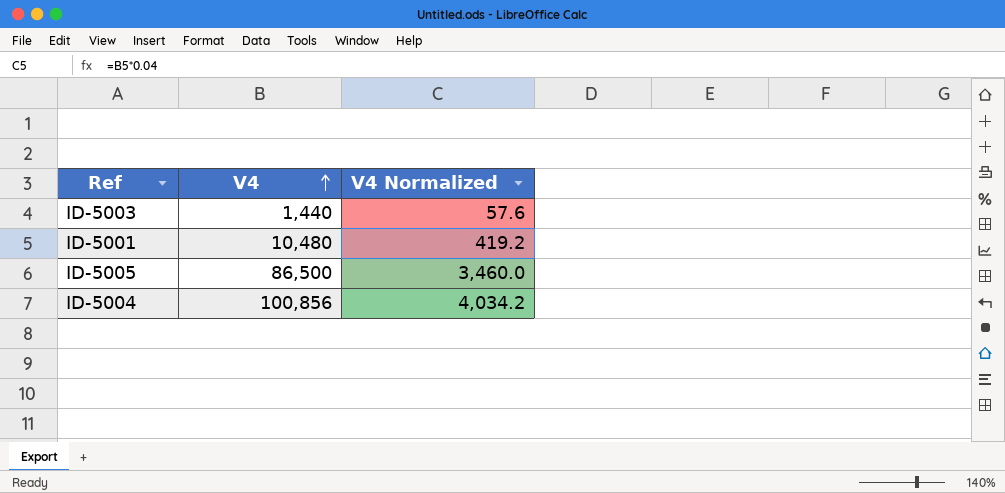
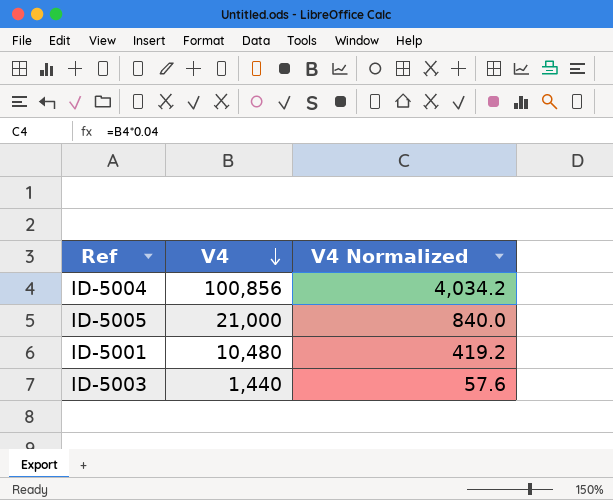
row order: V4 ascending -> V4 descending
ID-5005 | V4: 86,500 -> 21,000
ID-5005 | V4 Normalized: 3,460.0 -> 840.0

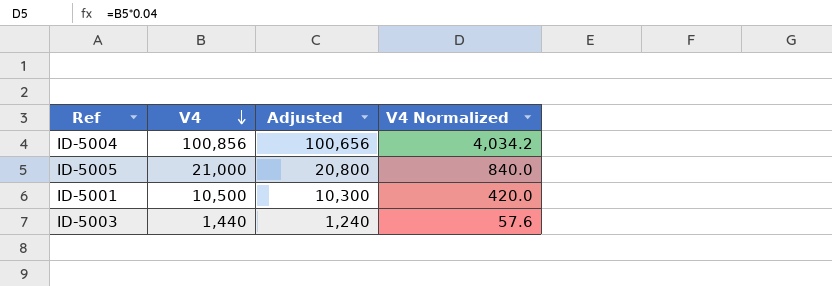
column Adjusted | formula: none -> [V4] - 200
ID-5001 | V4: 10,480 -> 10,500
ID-5001 | V4 Normalized: 419.2 -> 420.0

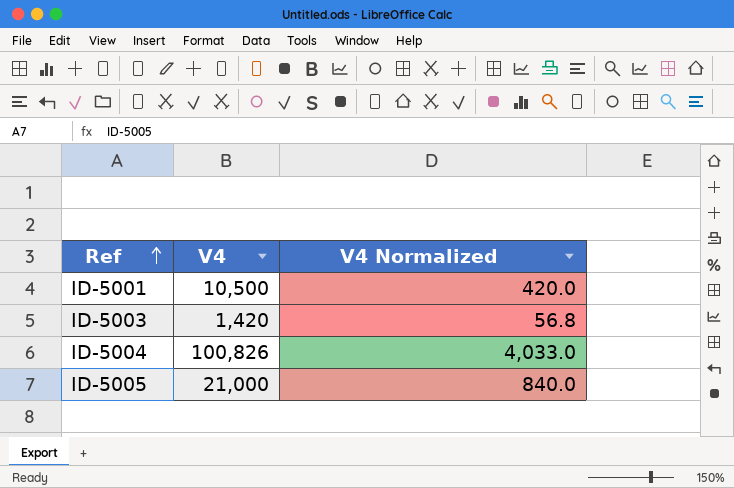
row order: V4 descending -> Ref ascending
column Adjusted | formula: [V4] - 200 -> none
ID-5003 | V4: 1,440 -> 1,420
ID-5003 | V4 Normalized: 57.6 -> 56.8
ID-5004 | V4: 100,856 -> 100,826
ID-5004 | V4 Normalized: 4,034.2 -> 4,033.0

